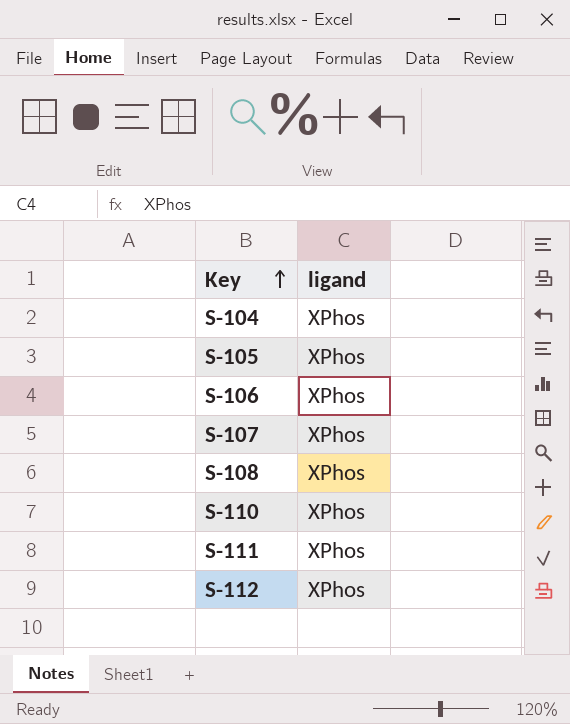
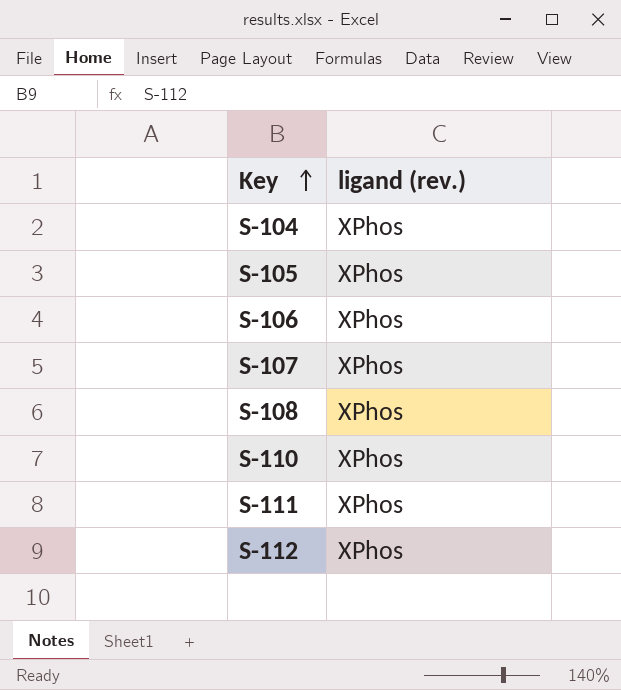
column name: ligand -> ligand (rev.)

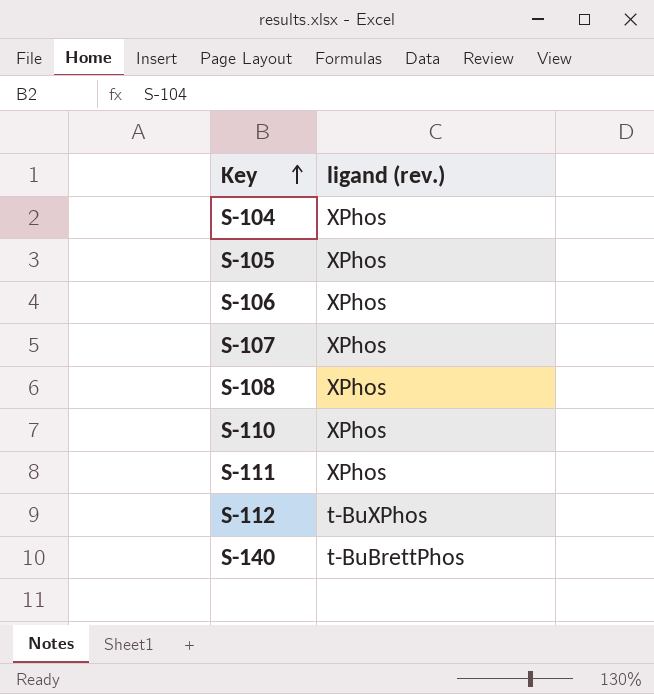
S-112 | ligand (rev.): XPhos -> t-BuXPhos
row S-140: none -> t-BuBrettPhos

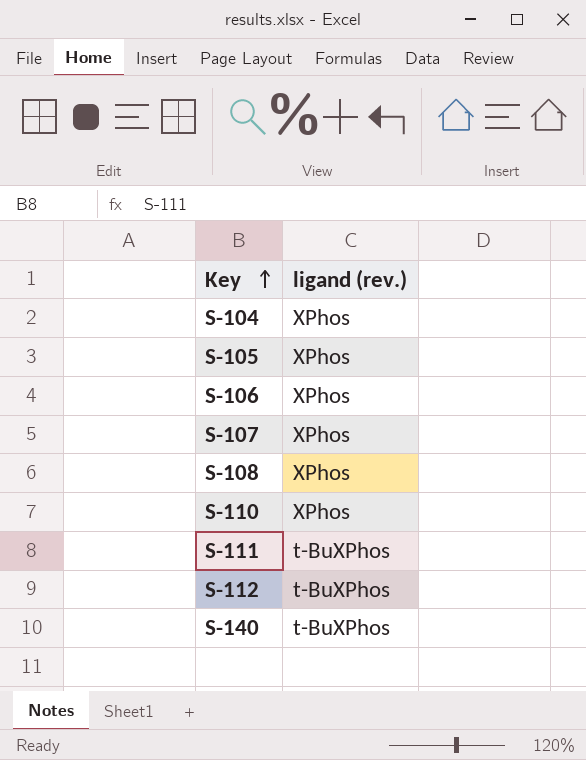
S-111 | ligand (rev.): XPhos -> t-BuXPhos
S-140 | ligand (rev.): t-BuBrettPhos -> t-BuXPhos

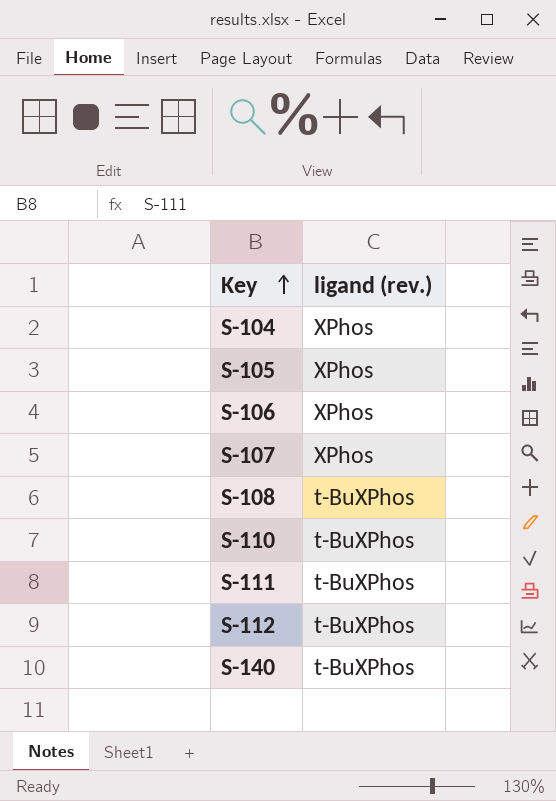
S-108 | ligand (rev.): XPhos -> t-BuXPhos
S-110 | ligand (rev.): XPhos -> t-BuXPhos

